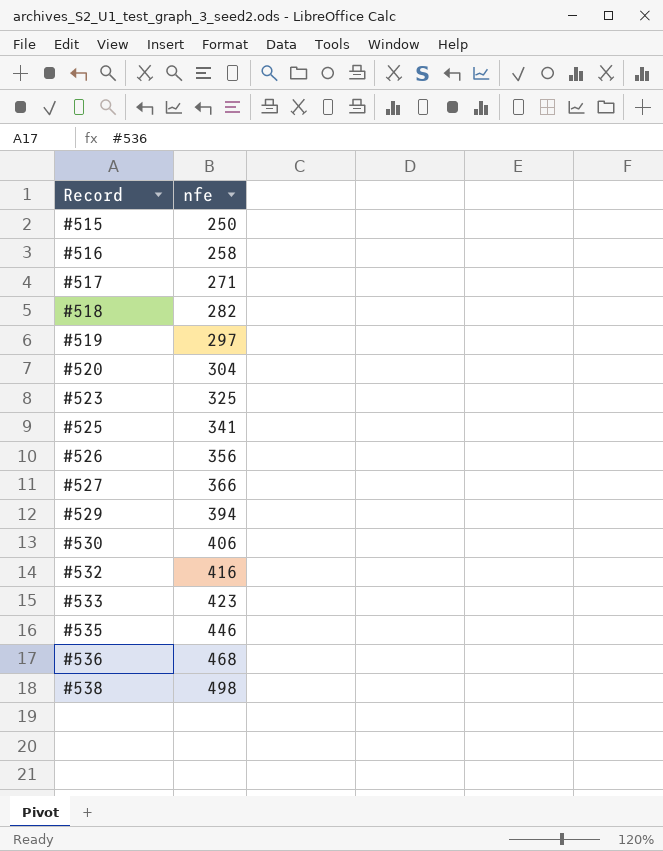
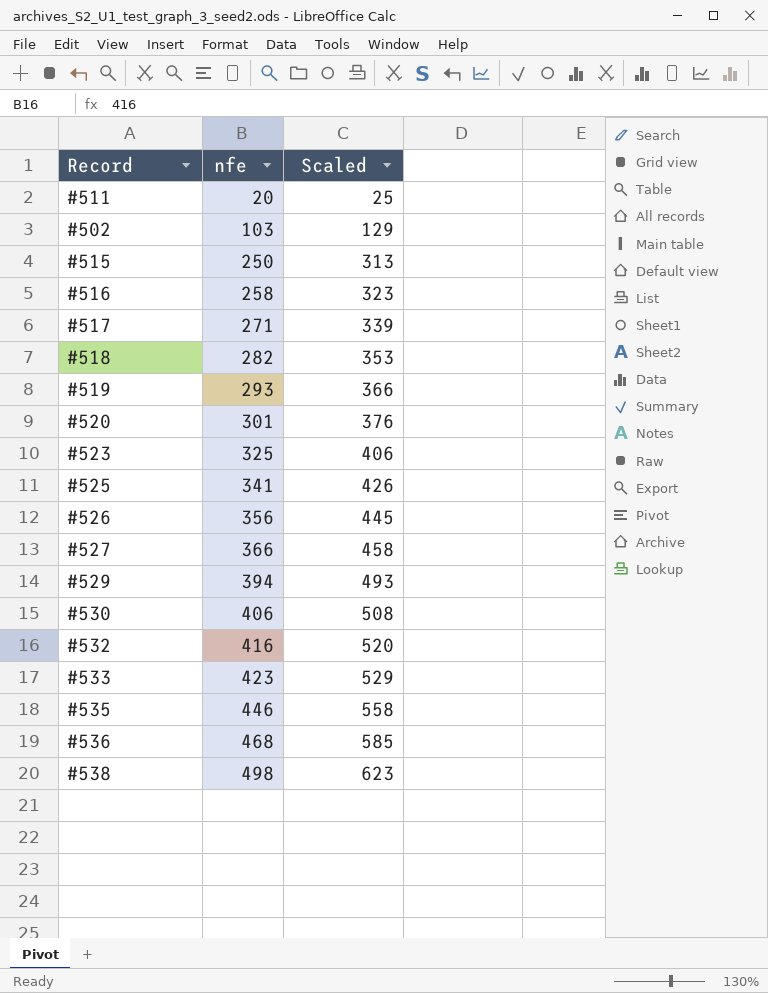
column Scaled | formula: none -> [nfe] * 1.25
row #511: none -> 20 | 25
row #502: none -> 103 | 129
#519 | nfe: 297 -> 293
#520 | nfe: 304 -> 301

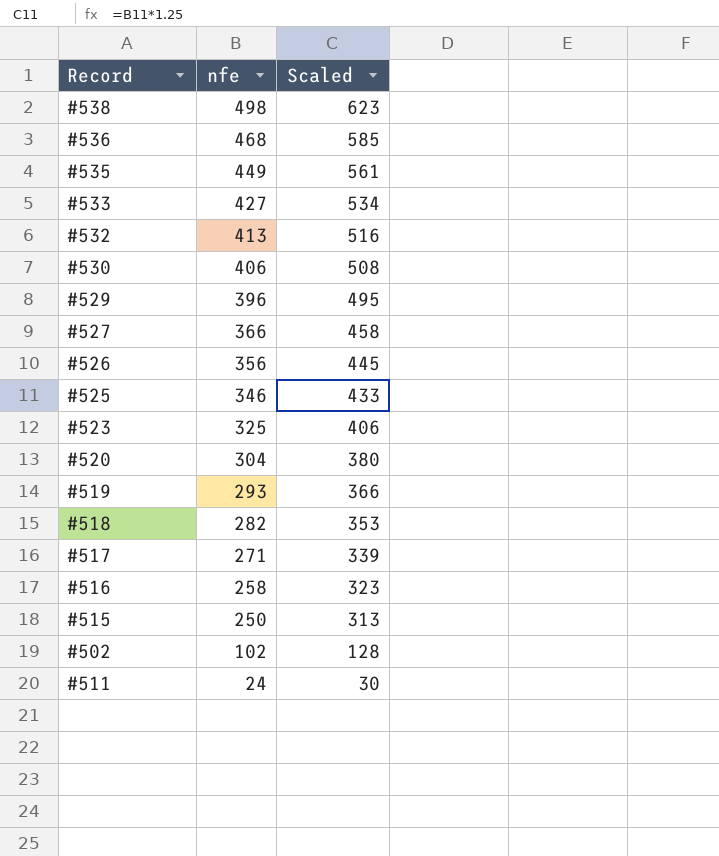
row order: nfe ascending -> nfe descending
#535 | nfe: 446 -> 449
#535 | Scaled: 558 -> 561
#533 | nfe: 423 -> 427
#533 | Scaled: 529 -> 534
#532 | nfe: 416 -> 413
#532 | Scaled: 520 -> 516
#529 | nfe: 394 -> 396
#529 | Scaled: 493 -> 495
#525 | nfe: 341 -> 346
#525 | Scaled: 426 -> 433
#520 | nfe: 301 -> 304
#520 | Scaled: 376 -> 380
#502 | nfe: 103 -> 102
#502 | Scaled: 129 -> 128
#511 | nfe: 20 -> 24
#511 | Scaled: 25 -> 30

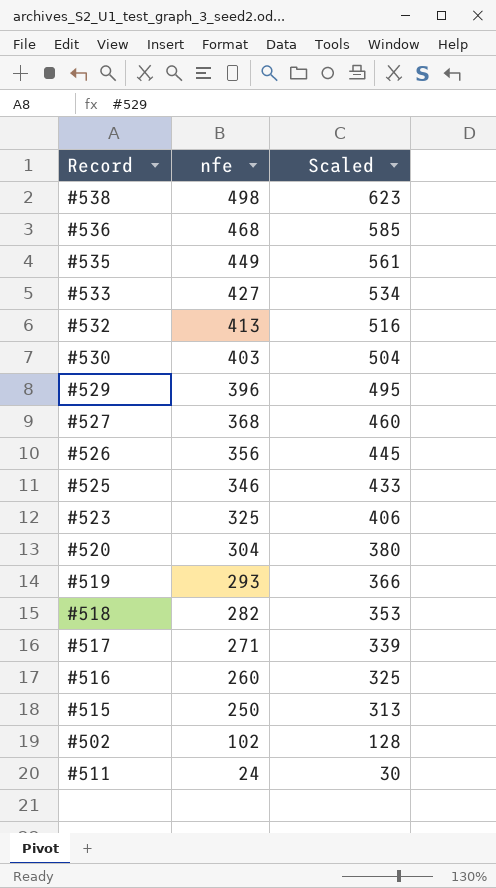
#530 | nfe: 406 -> 403
#530 | Scaled: 508 -> 504
#527 | nfe: 366 -> 368
#527 | Scaled: 458 -> 460
#516 | nfe: 258 -> 260
#516 | Scaled: 323 -> 325

